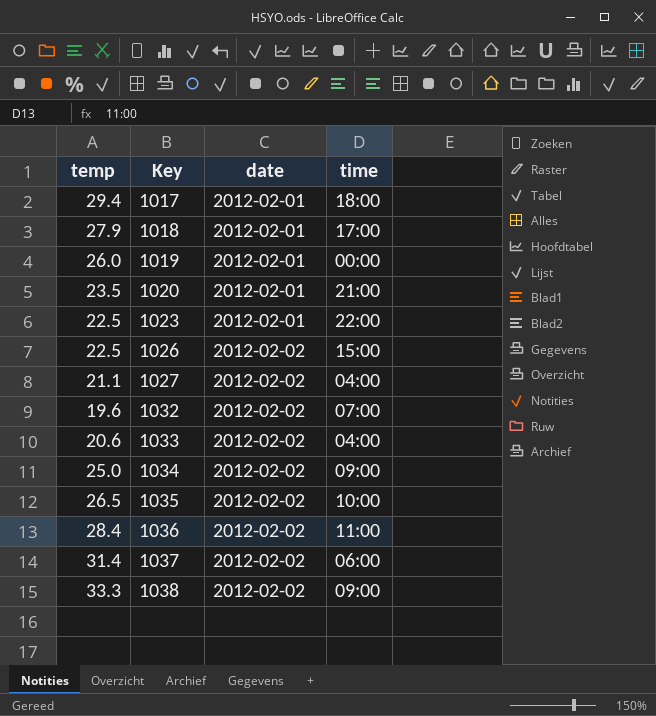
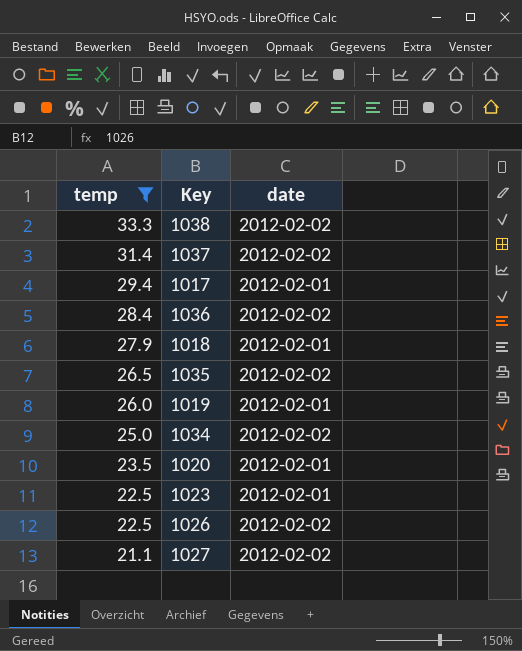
filter: none -> temp >= 21.1
row order: Key ascending -> temp descending
column time | position: 4 -> none

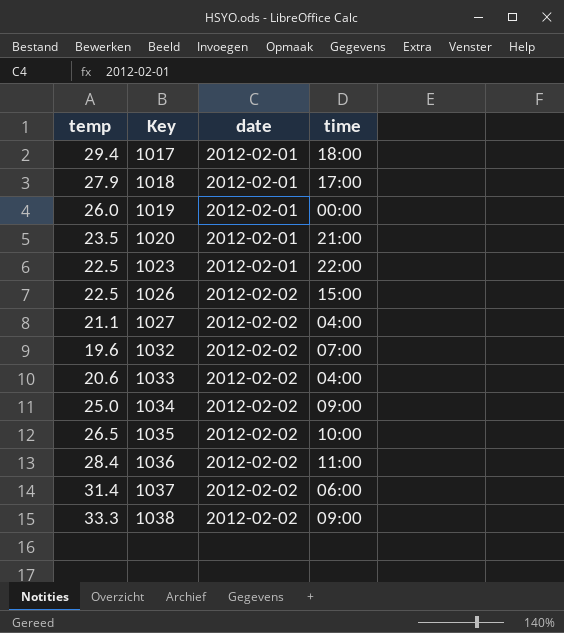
filter: temp >= 21.1 -> none
row order: temp descending -> Key ascending
column time | position: none -> 4

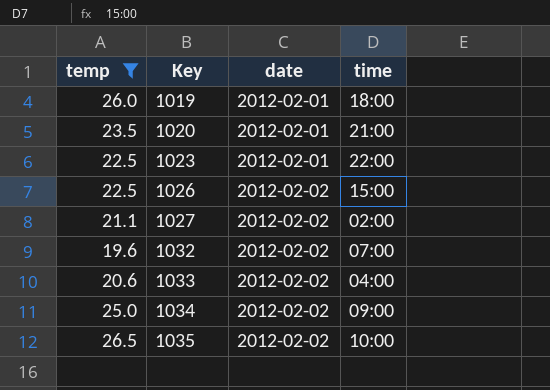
filter: none -> temp <= 26.5
1019 | time: 00:00 -> 18:00
1027 | time: 04:00 -> 02:00

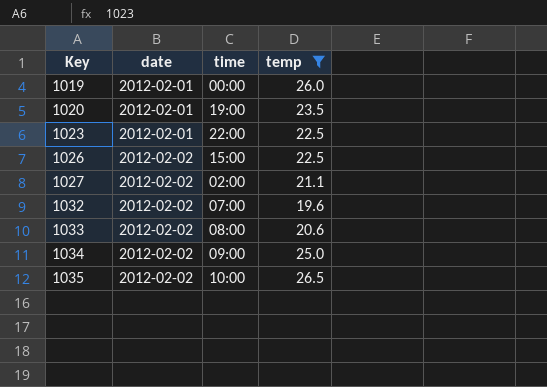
column temp | position: 1 -> 4
1019 | time: 18:00 -> 00:00
1020 | time: 21:00 -> 19:00
1033 | time: 04:00 -> 08:00

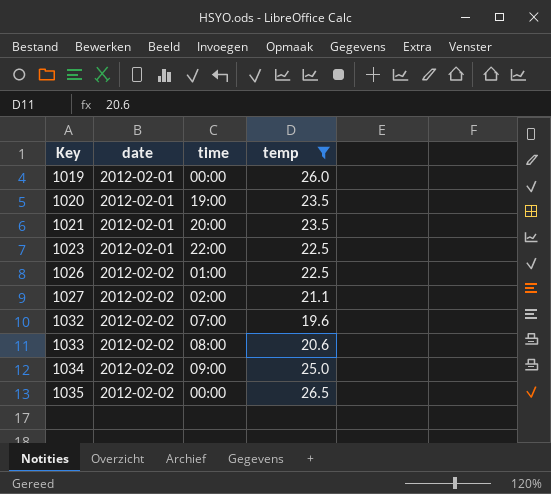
row 1021: none -> 2012-02-01 | 20:00 | 23.5
1026 | time: 15:00 -> 01:00
1035 | time: 10:00 -> 00:00

